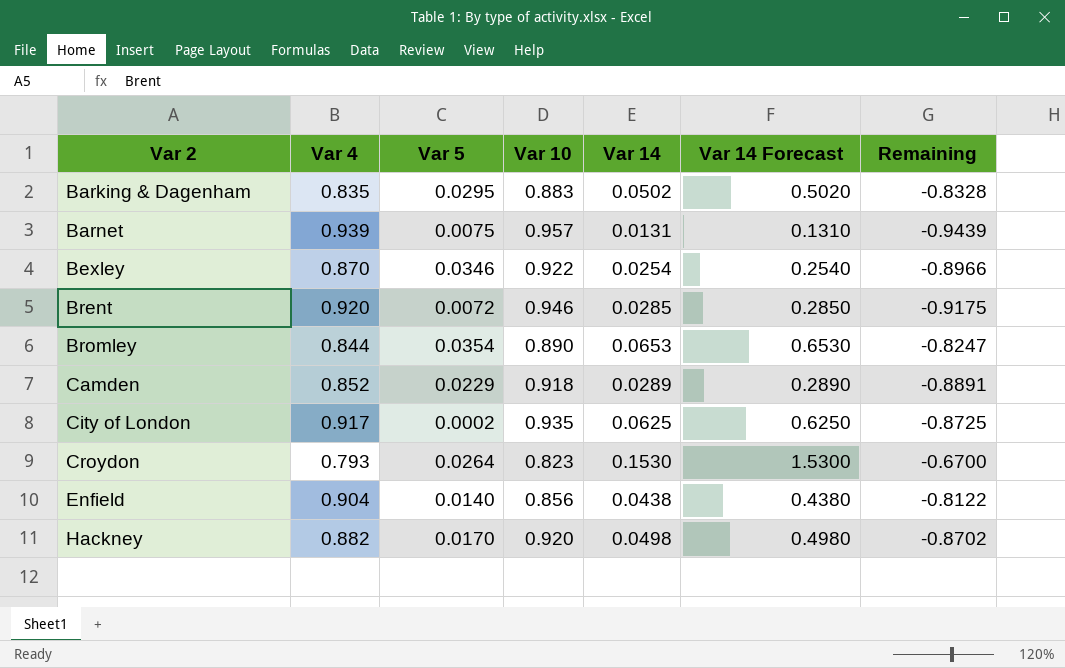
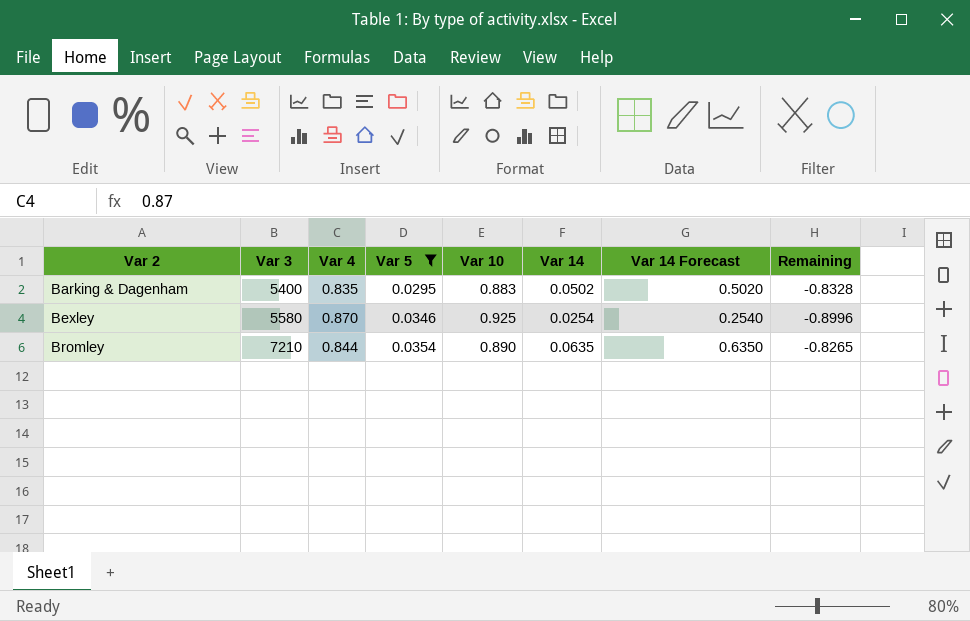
filter: none -> Var 5 >= 0.0295
column Var 3 | position: none -> 2
Bexley | Var 10: 0.922 -> 0.925
Bexley | Remaining: -0.8966 -> -0.8996
Bromley | Var 14: 0.0653 -> 0.0635
Bromley | Var 14 Forecast: 0.6530 -> 0.6350
Bromley | Remaining: -0.8247 -> -0.8265

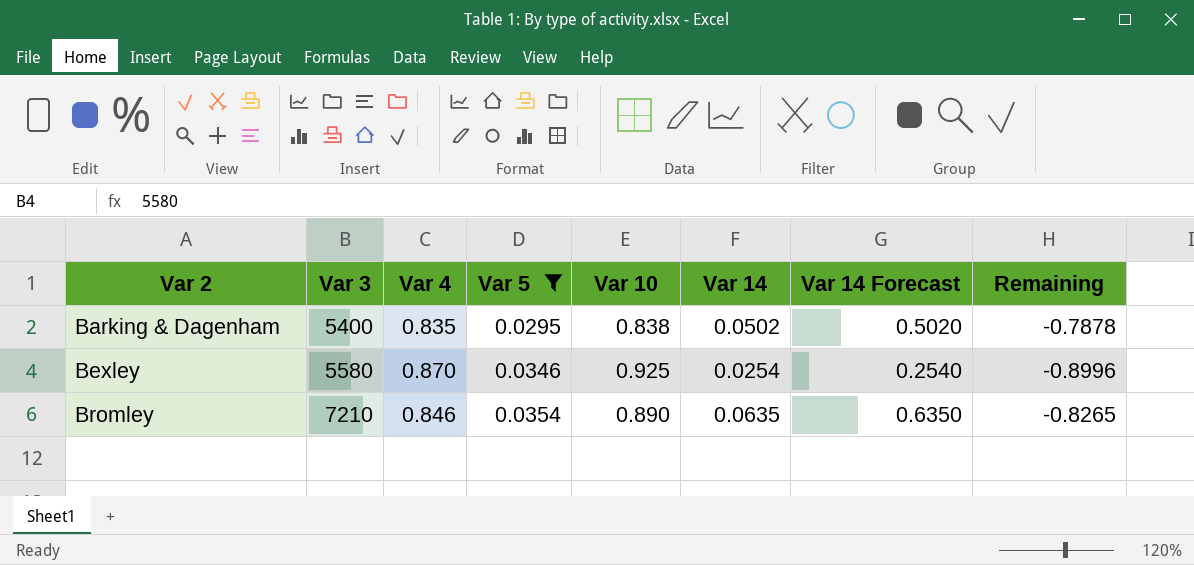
Barking & Dagenham | Var 10: 0.883 -> 0.838
Barking & Dagenham | Remaining: -0.8328 -> -0.7878
Bromley | Var 4: 0.844 -> 0.846

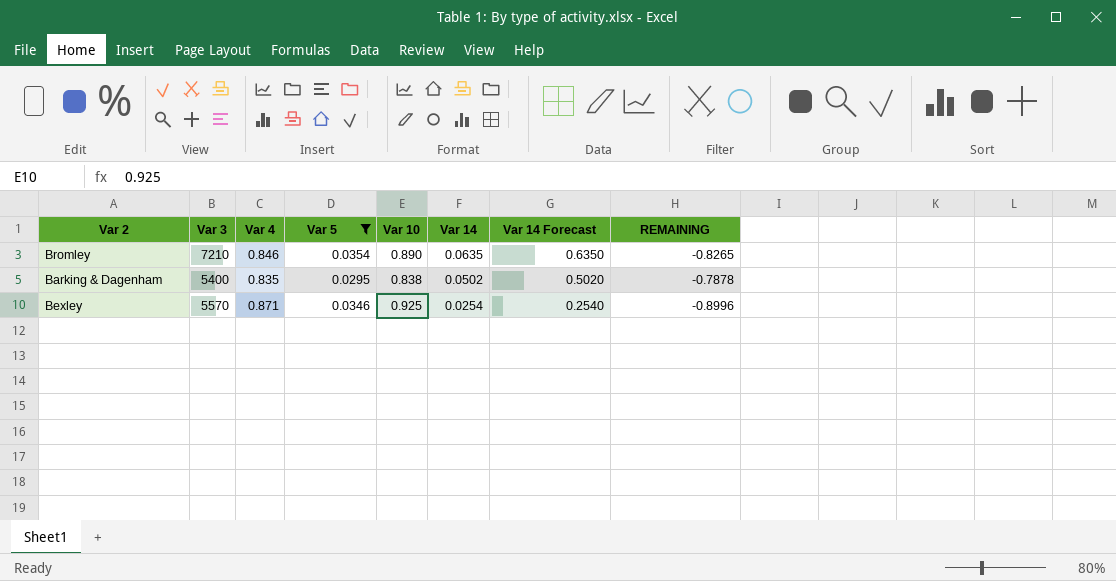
row order: Var 2 ascending -> Var 14 descending
column name: Remaining -> REMAINING
Bexley | Var 3: 5580 -> 5570
Bexley | Var 4: 0.870 -> 0.871

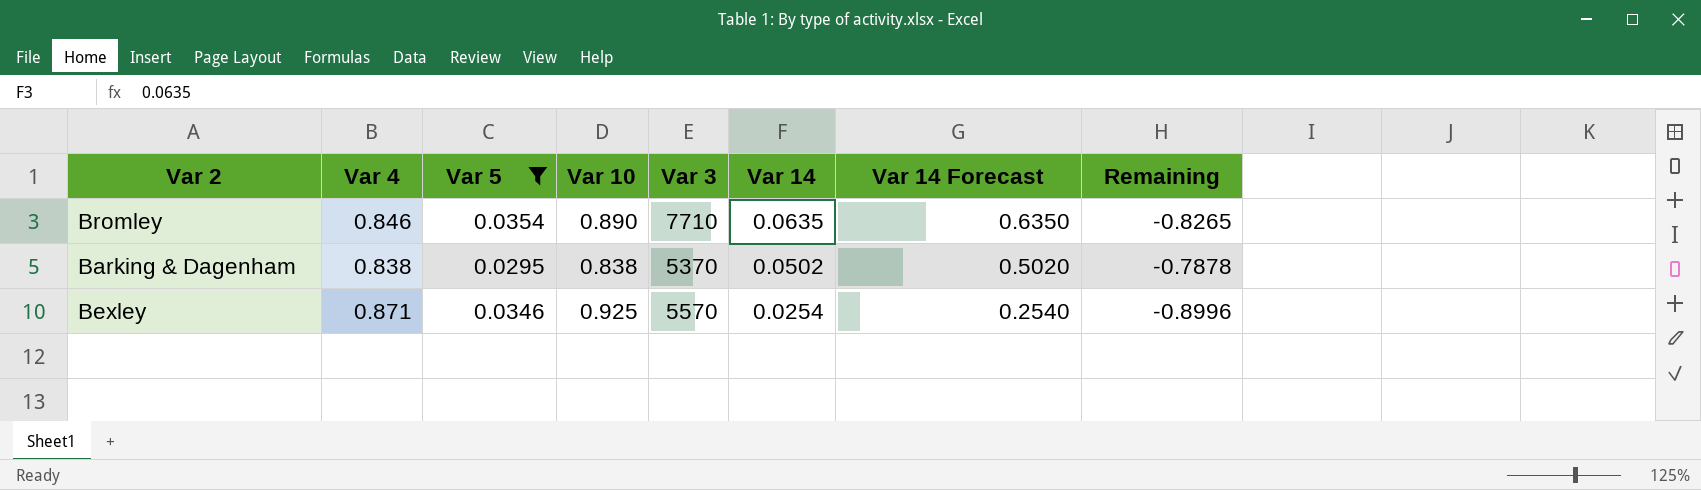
column Var 3 | position: 2 -> 5
column name: REMAINING -> Remaining
Bromley | Var 3: 7210 -> 7710
Barking & Dagenham | Var 4: 0.835 -> 0.838
Barking & Dagenham | Var 3: 5400 -> 5370

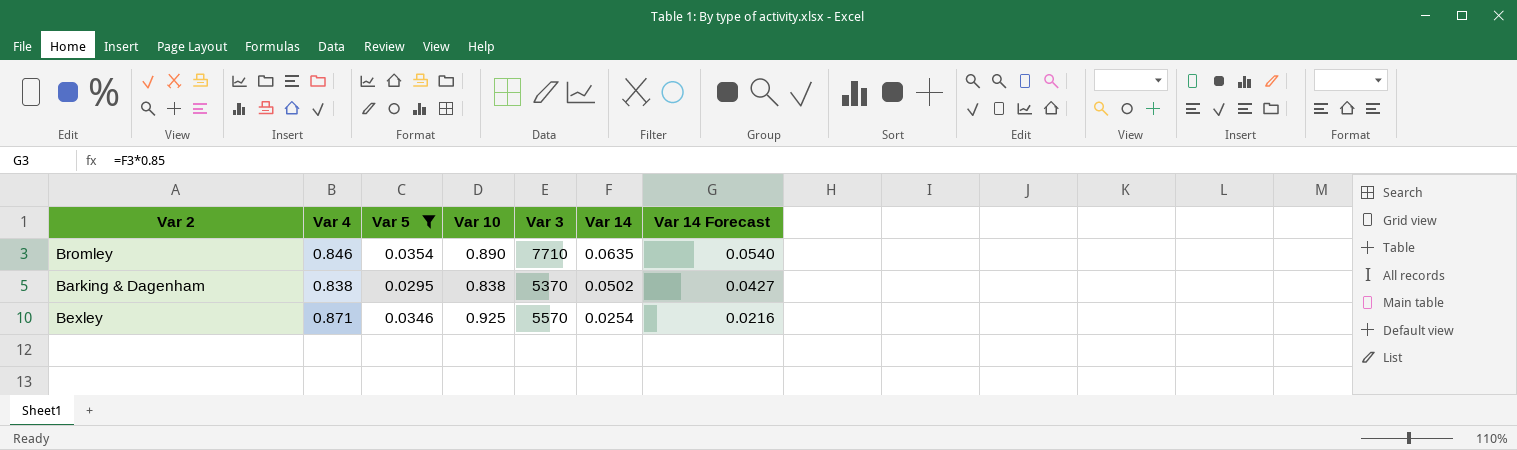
column Remaining | formula: [Var 14] - [Var 10] -> none
column Var 14 Forecast | formula: [Var 14] * 10 -> [Var 14] * 0.85

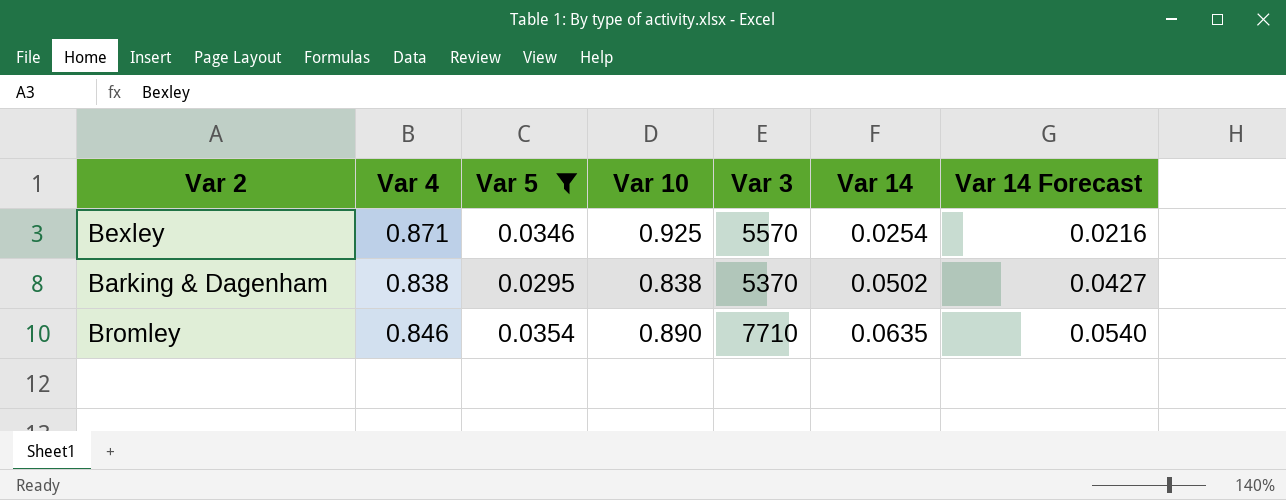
row order: Var 14 descending -> Var 14 ascending

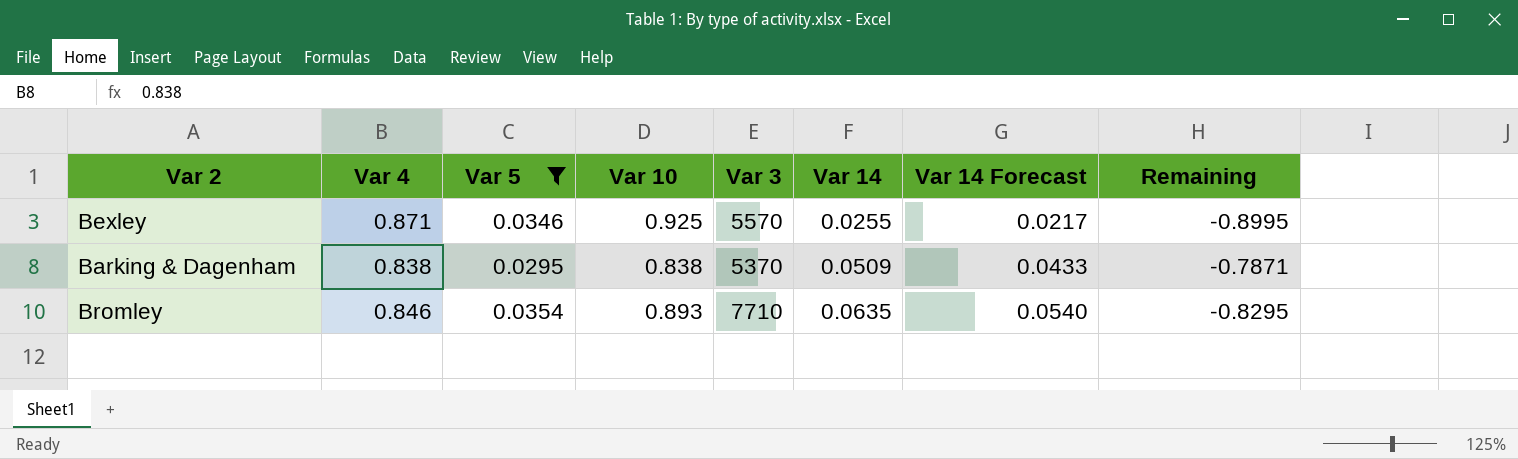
column Remaining | formula: none -> [Var 14] - [Var 10]
Bexley | Var 14: 0.0254 -> 0.0255
Bexley | Var 14 Forecast: 0.0216 -> 0.0217
Barking & Dagenham | Var 14: 0.0502 -> 0.0509
Barking & Dagenham | Var 14 Forecast: 0.0427 -> 0.0433
Bromley | Var 10: 0.890 -> 0.893

